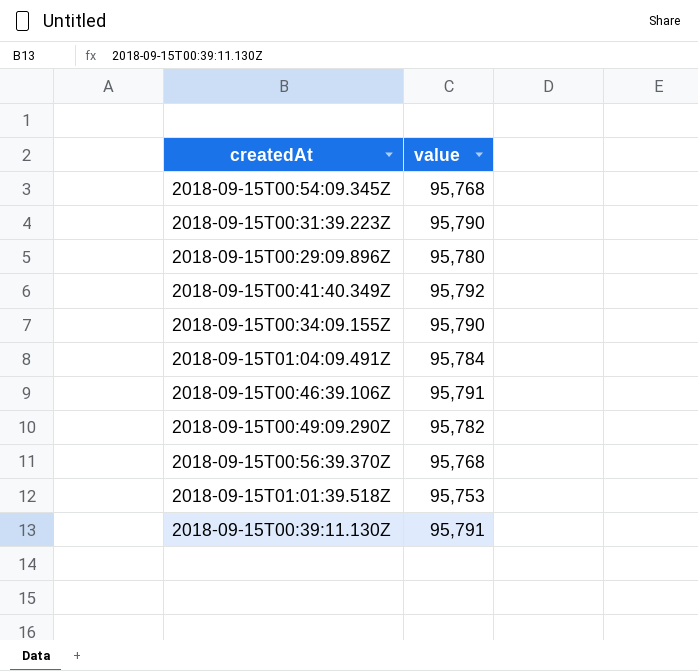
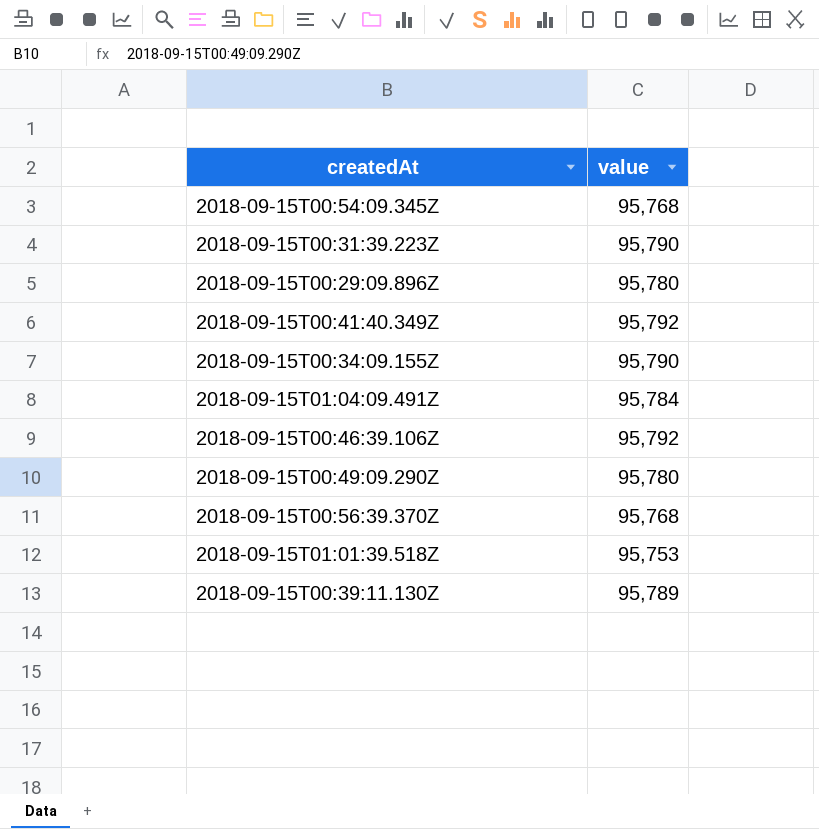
2018-09-15T00:46:39.106Z | value: 95,791 -> 95,792
2018-09-15T00:49:09.290Z | value: 95,782 -> 95,780
2018-09-15T00:39:11.130Z | value: 95,791 -> 95,789

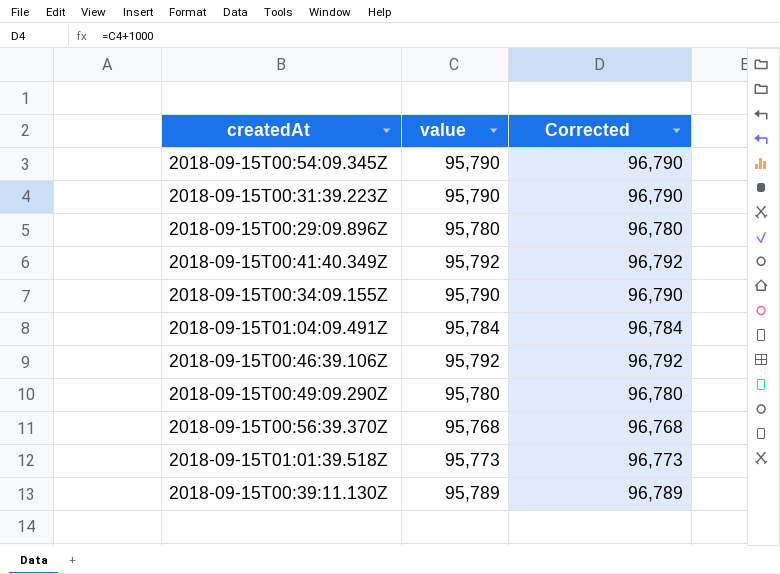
column Corrected | formula: none -> [value] + 1000
2018-09-15T00:54:09.345Z | value: 95,768 -> 95,790
2018-09-15T01:01:39.518Z | value: 95,753 -> 95,773

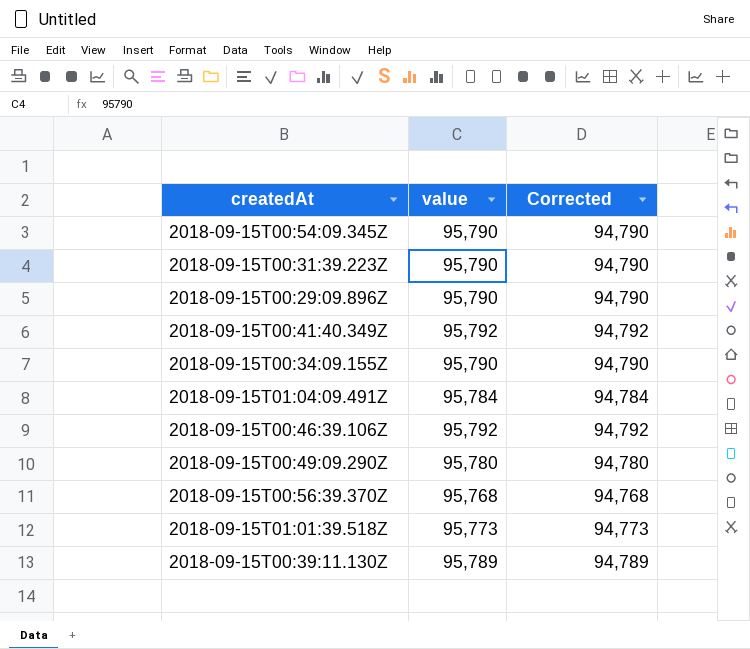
column Corrected | formula: [value] + 1000 -> [value] - 1000
2018-09-15T00:29:09.896Z | value: 95,780 -> 95,790

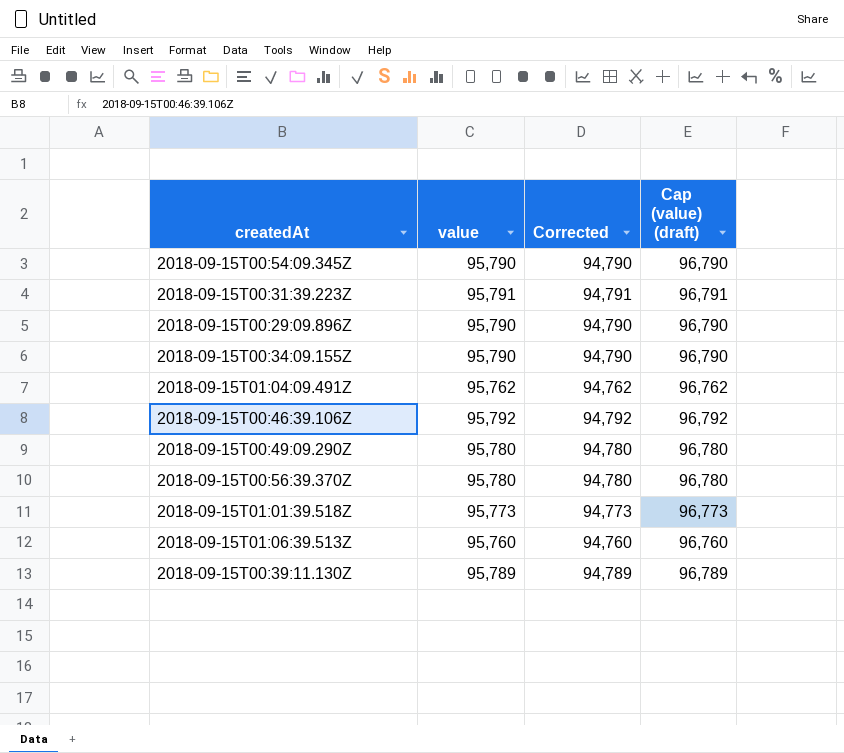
column Cap (value) (draft) | formula: none -> [value] + 1000
row 2018-09-15T00:41:40.349Z: 95,792 | 94,792 -> none
2018-09-15T00:31:39.223Z | value: 95,790 -> 95,791
2018-09-15T00:31:39.223Z | Corrected: 94,790 -> 94,791
2018-09-15T01:04:09.491Z | value: 95,784 -> 95,762
2018-09-15T01:04:09.491Z | Corrected: 94,784 -> 94,762
2018-09-15T00:56:39.370Z | value: 95,768 -> 95,780
2018-09-15T00:56:39.370Z | Corrected: 94,768 -> 94,780
row 2018-09-15T01:06:39.513Z: none -> 95,760 | 94,760 | 96,760

